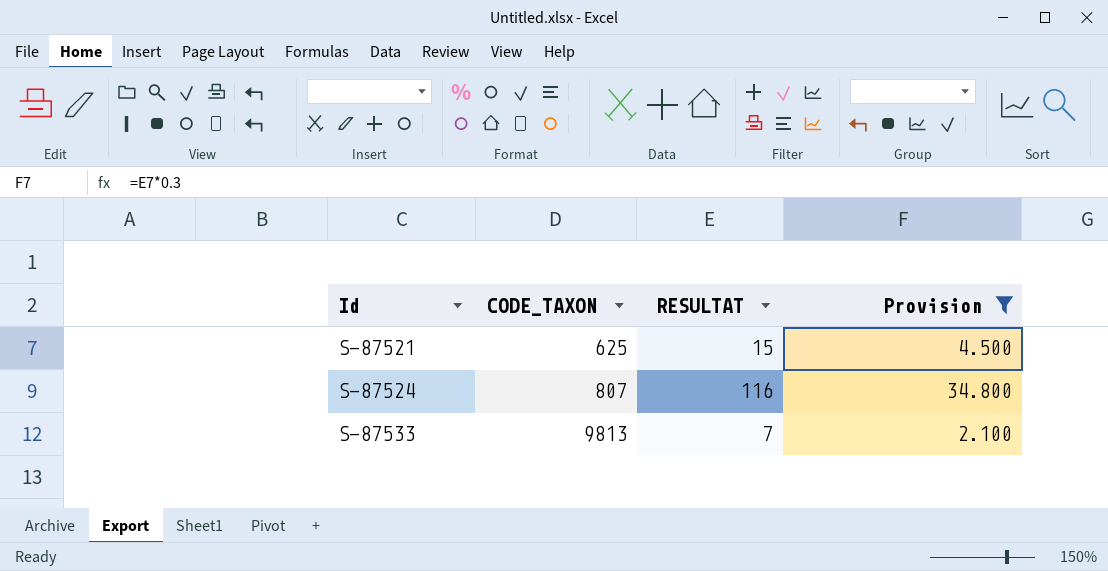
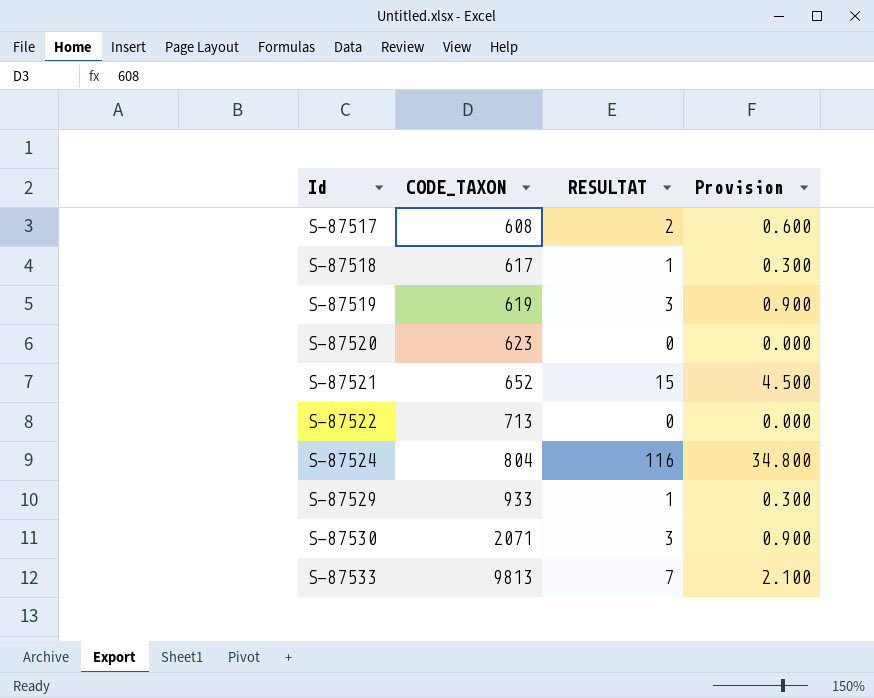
filter: Provision >= 2.100 -> none
S-87521 | CODE_TAXON: 625 -> 652
S-87524 | CODE_TAXON: 807 -> 804

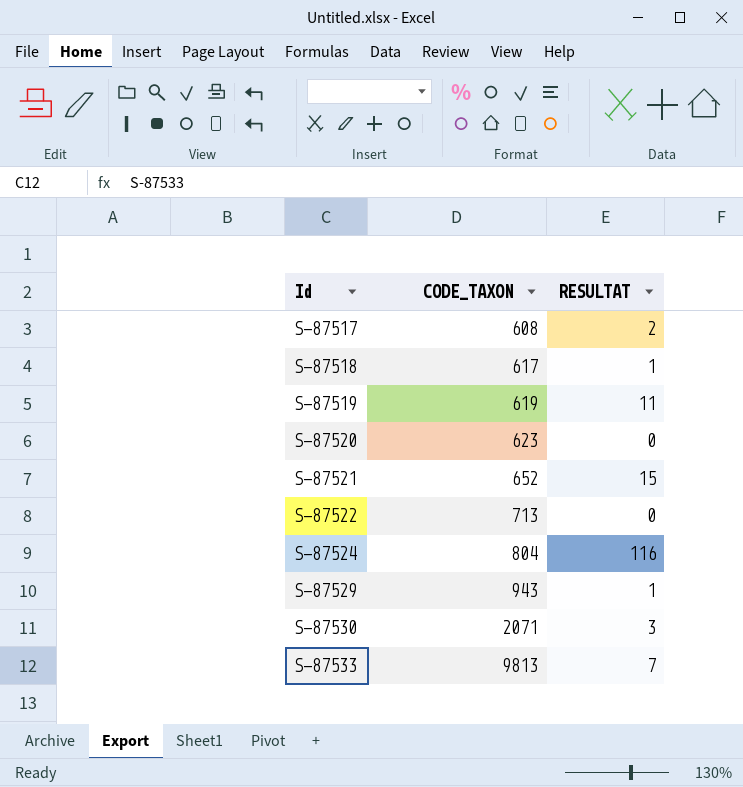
column Provision | formula: [RESULTAT] * 0.3 -> none
S-87519 | RESULTAT: 3 -> 11
S-87529 | CODE_TAXON: 933 -> 943

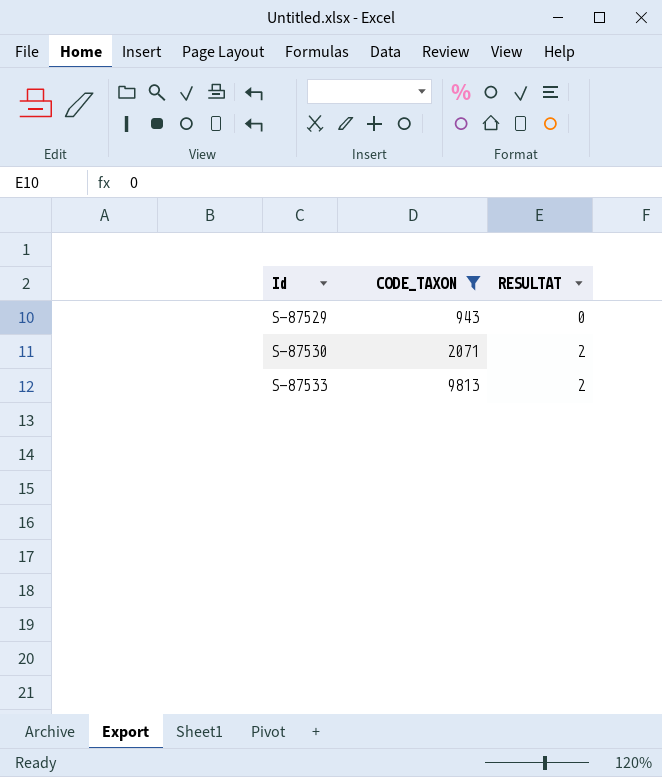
filter: none -> CODE_TAXON >= 943
S-87529 | RESULTAT: 1 -> 0
S-87530 | RESULTAT: 3 -> 2
S-87533 | RESULTAT: 7 -> 2

